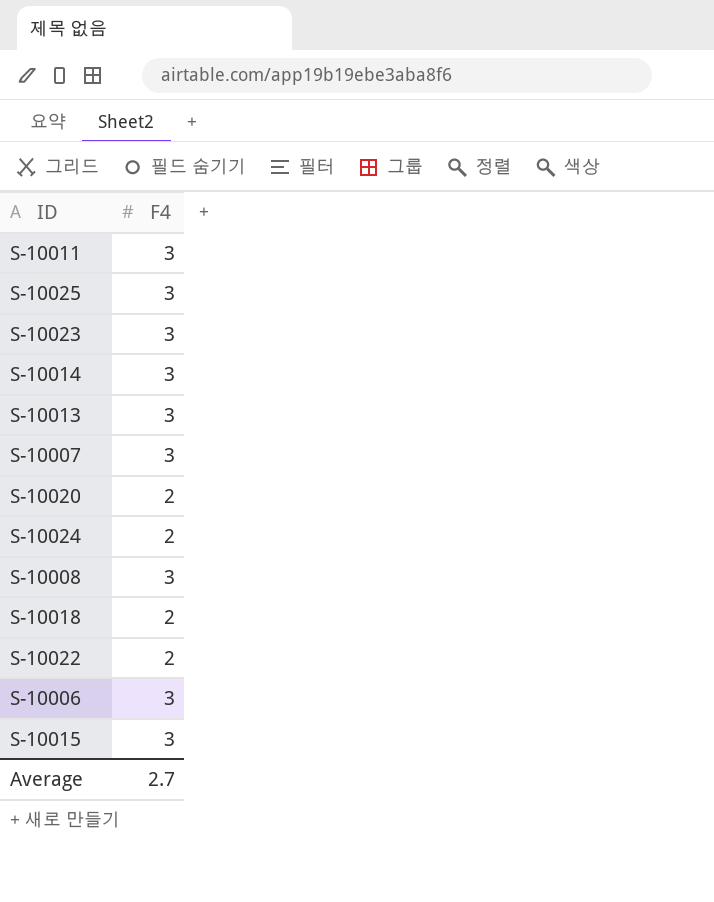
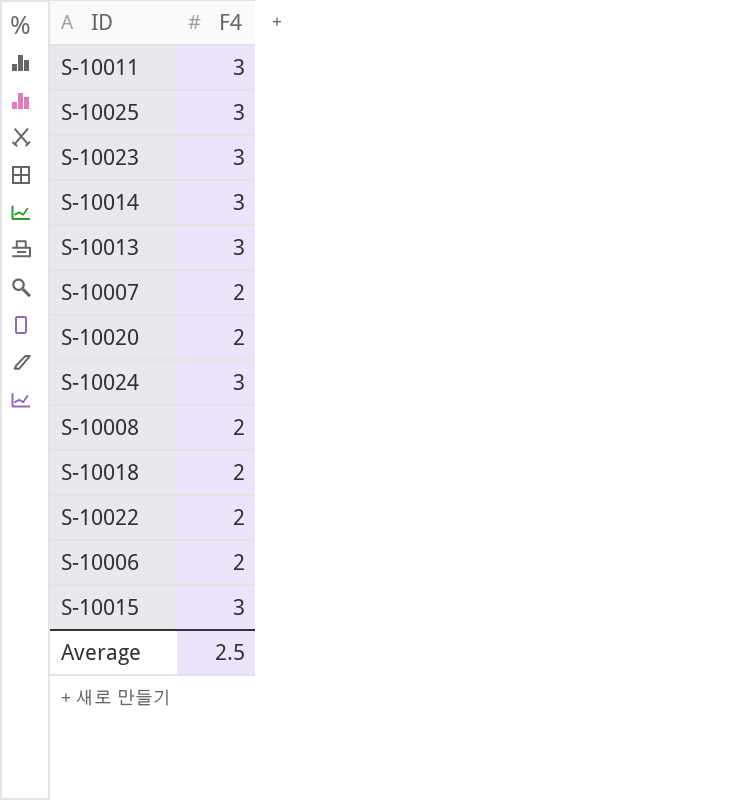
S-10007 | F4: 3 -> 2
S-10024 | F4: 2 -> 3
S-10008 | F4: 3 -> 2
S-10006 | F4: 3 -> 2
Average | F4: 2.7 -> 2.5

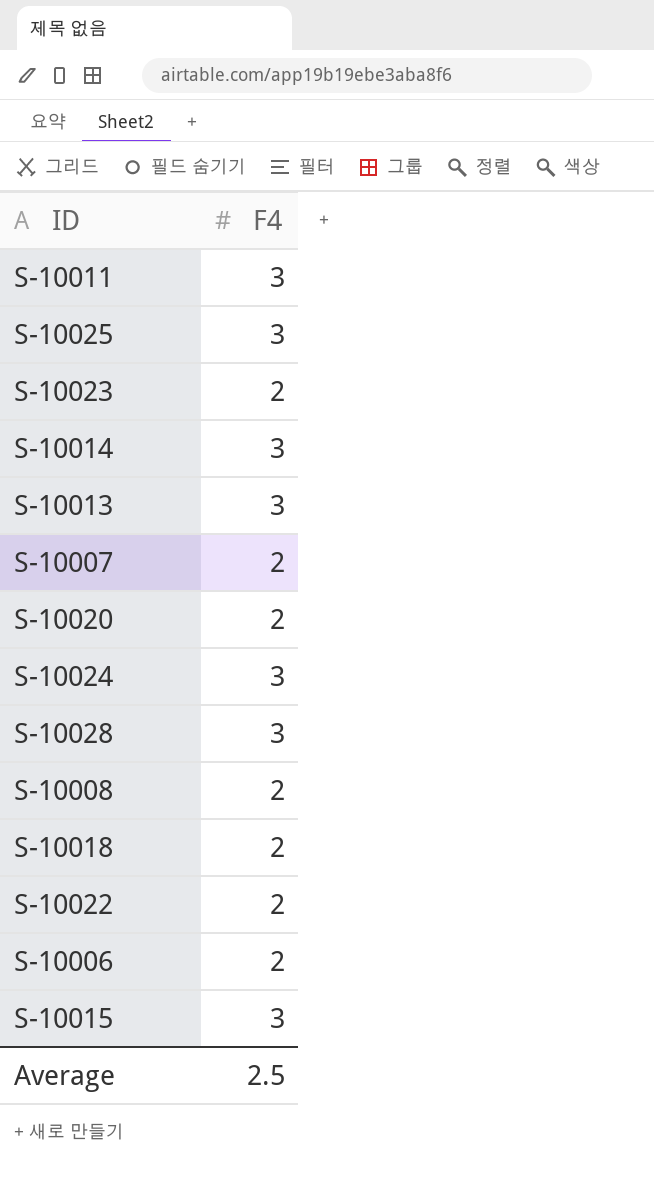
S-10023 | F4: 3 -> 2
row S-10028: none -> 3

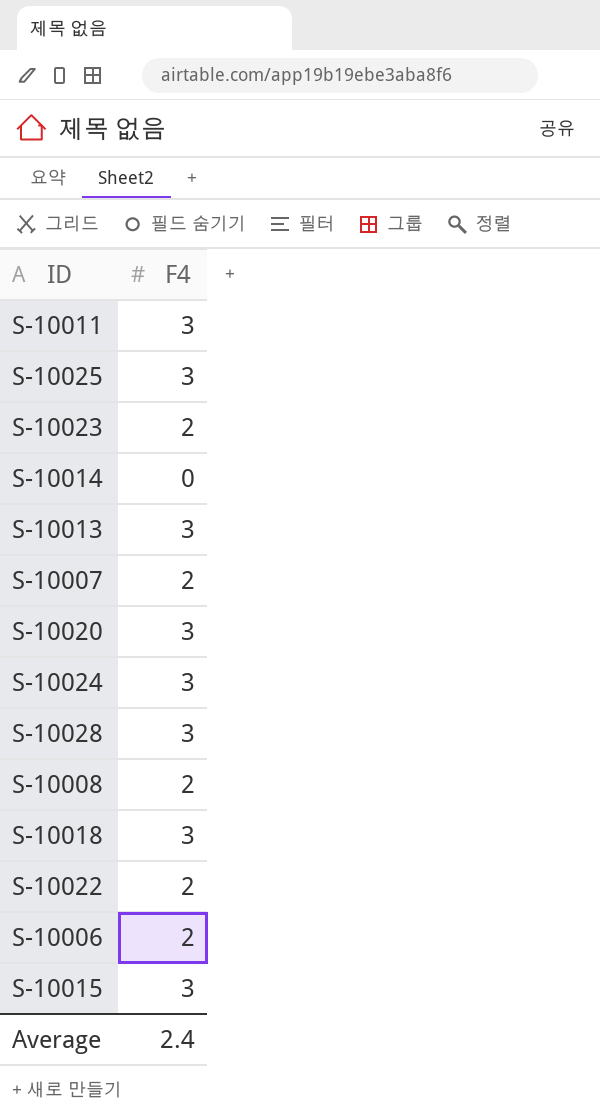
S-10014 | F4: 3 -> 0
S-10020 | F4: 2 -> 3
S-10018 | F4: 2 -> 3
Average | F4: 2.5 -> 2.4

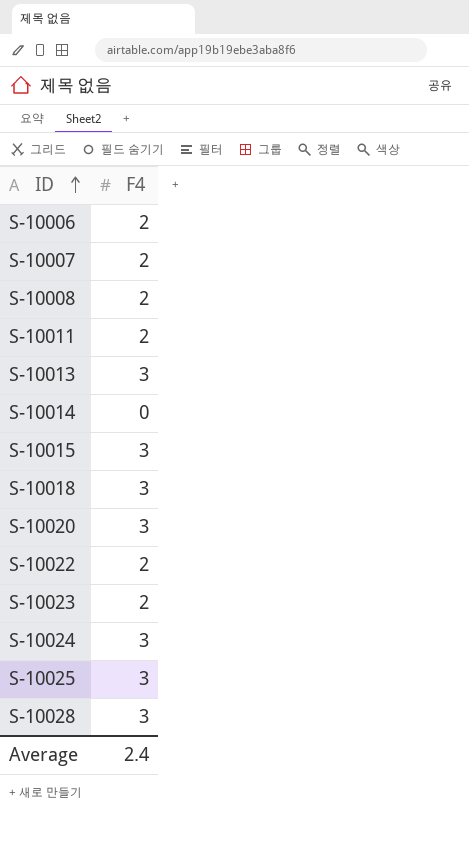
row order: none -> ID ascending
S-10011 | F4: 3 -> 2

